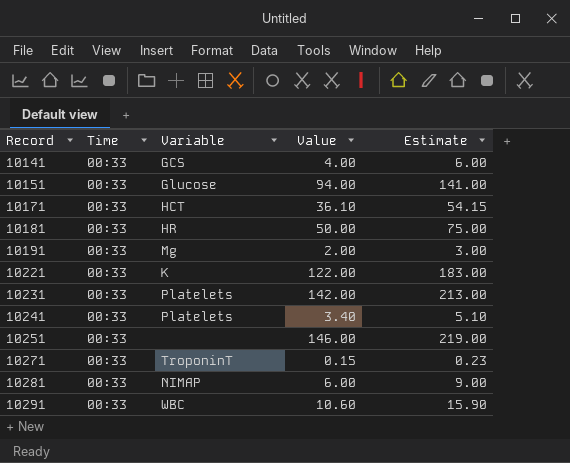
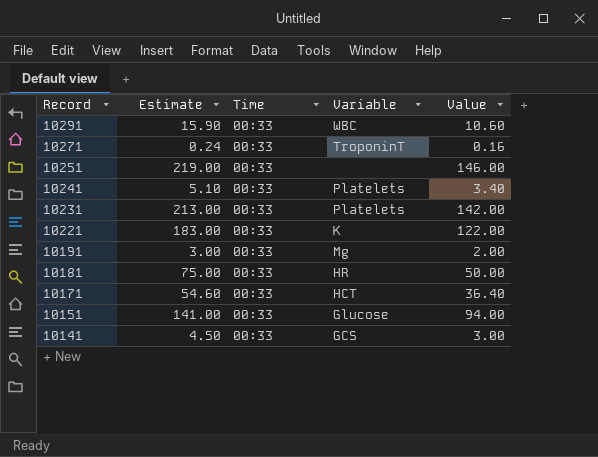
row order: Record ascending -> Record descending
column Estimate | position: 5 -> 2
row 10281: 00:33 | NIMAP | 6.00 | 9.00 -> none
10271 | Estimate: 0.23 -> 0.24
10271 | Value: 0.15 -> 0.16
10171 | Estimate: 54.15 -> 54.60
10171 | Value: 36.10 -> 36.40
10141 | Estimate: 6.00 -> 4.50
10141 | Value: 4.00 -> 3.00

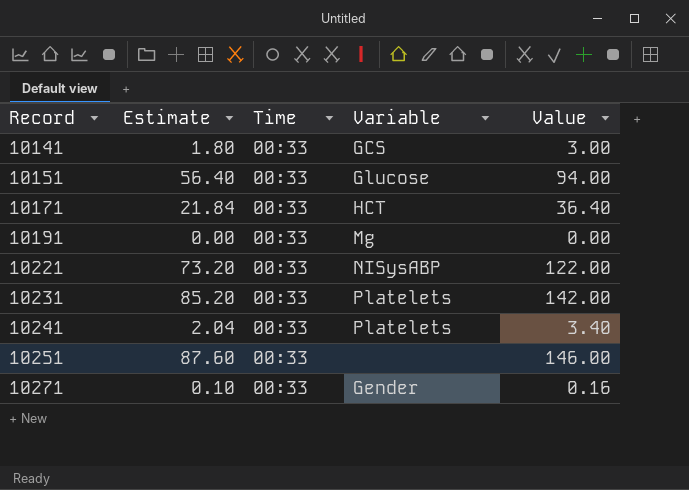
row order: Record descending -> Record ascending
column Estimate | formula: [Value] * 1.5 -> [Value] * 0.6
row 10291: 15.90 | 00:33 | WBC | 10.60 -> none
row 10181: 75.00 | 00:33 | HR | 50.00 -> none
10191 | Value: 2.00 -> 0.00
10221 | Variable: K -> NISysABP
10271 | Variable: TroponinT -> Gender

